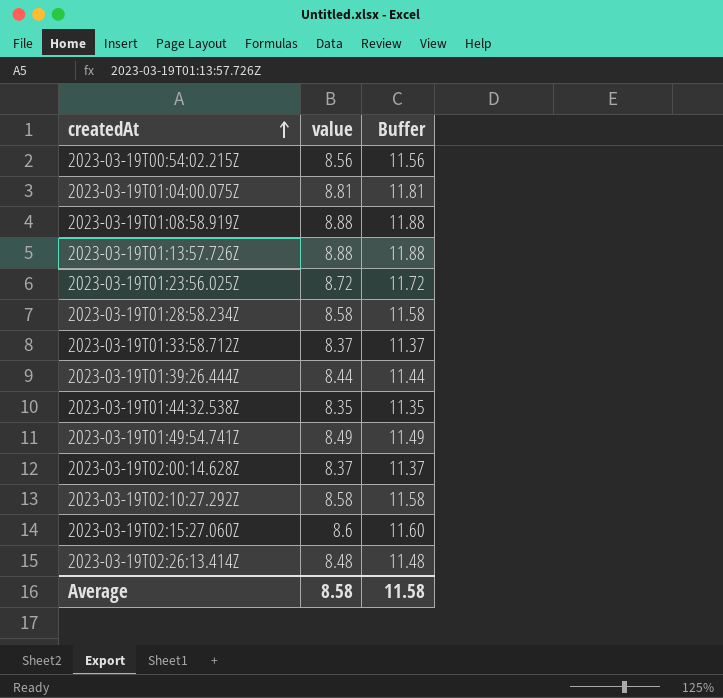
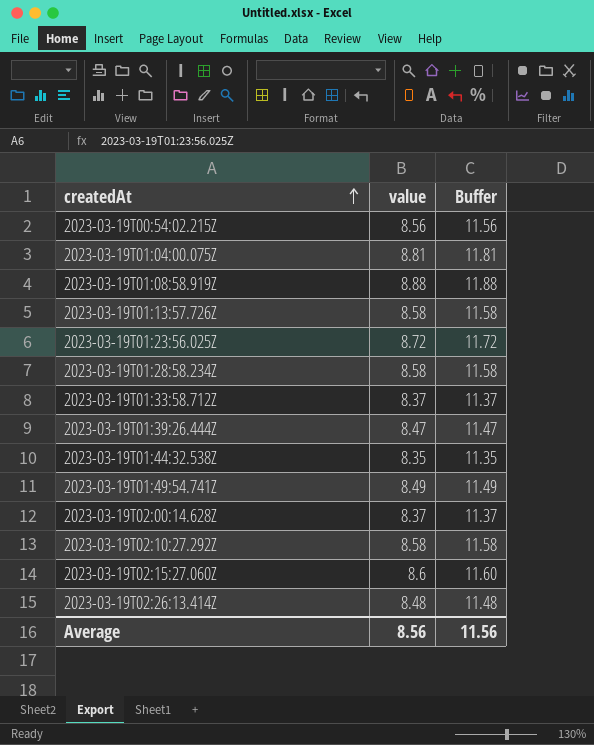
2023-03-19T01:13:57.726Z | value: 8.88 -> 8.58
2023-03-19T01:13:57.726Z | Buffer: 11.88 -> 11.58
2023-03-19T01:39:26.444Z | value: 8.44 -> 8.47
2023-03-19T01:39:26.444Z | Buffer: 11.44 -> 11.47
Average | value: 8.58 -> 8.56
Average | Buffer: 11.58 -> 11.56

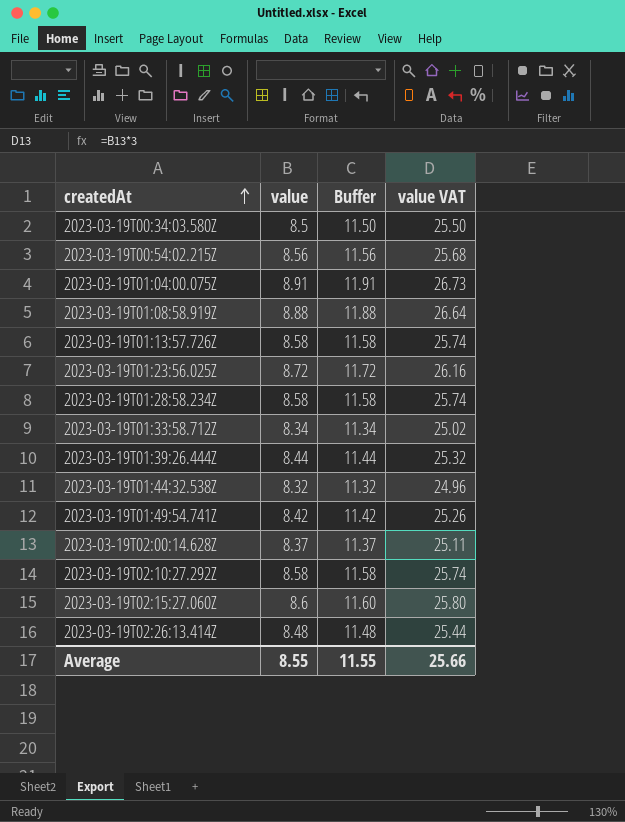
column value VAT | formula: none -> [value] * 3
row 2023-03-19T00:34:03.580Z: none -> 8.5 | 11.50 | 25.50
2023-03-19T01:04:00.075Z | value: 8.81 -> 8.91
2023-03-19T01:04:00.075Z | Buffer: 11.81 -> 11.91
2023-03-19T01:33:58.712Z | value: 8.37 -> 8.34
2023-03-19T01:33:58.712Z | Buffer: 11.37 -> 11.34
2023-03-19T01:39:26.444Z | value: 8.47 -> 8.44
2023-03-19T01:39:26.444Z | Buffer: 11.47 -> 11.44
2023-03-19T01:44:32.538Z | value: 8.35 -> 8.32
2023-03-19T01:44:32.538Z | Buffer: 11.35 -> 11.32
2023-03-19T01:49:54.741Z | value: 8.49 -> 8.42
2023-03-19T01:49:54.741Z | Buffer: 11.49 -> 11.42
Average | value: 8.56 -> 8.55
Average | Buffer: 11.56 -> 11.55

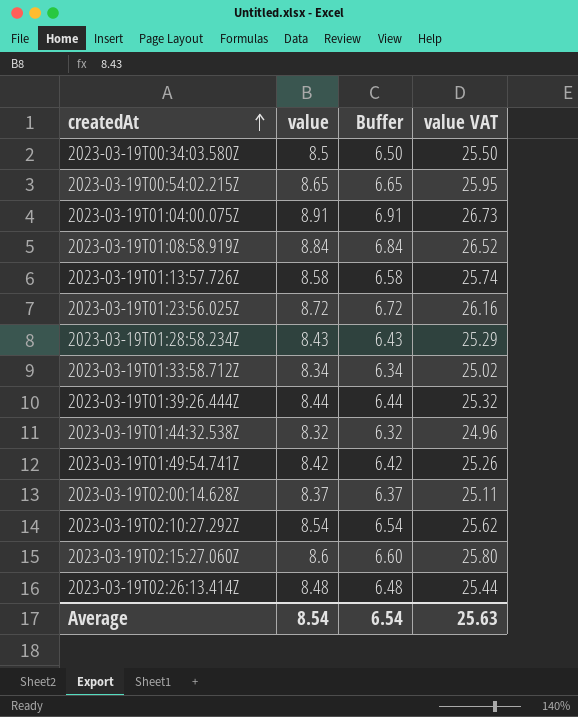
column Buffer | formula: [value] + 3 -> [value] - 2
2023-03-19T00:54:02.215Z | value: 8.56 -> 8.65
2023-03-19T00:54:02.215Z | value VAT: 25.68 -> 25.95
2023-03-19T01:08:58.919Z | value: 8.88 -> 8.84
2023-03-19T01:08:58.919Z | value VAT: 26.64 -> 26.52
2023-03-19T01:28:58.234Z | value: 8.58 -> 8.43
2023-03-19T01:28:58.234Z | value VAT: 25.74 -> 25.29
2023-03-19T02:10:27.292Z | value: 8.58 -> 8.54
2023-03-19T02:10:27.292Z | value VAT: 25.74 -> 25.62
Average | value: 8.55 -> 8.54
Average | Buffer: 11.55 -> 6.54
Average | value VAT: 25.66 -> 25.63

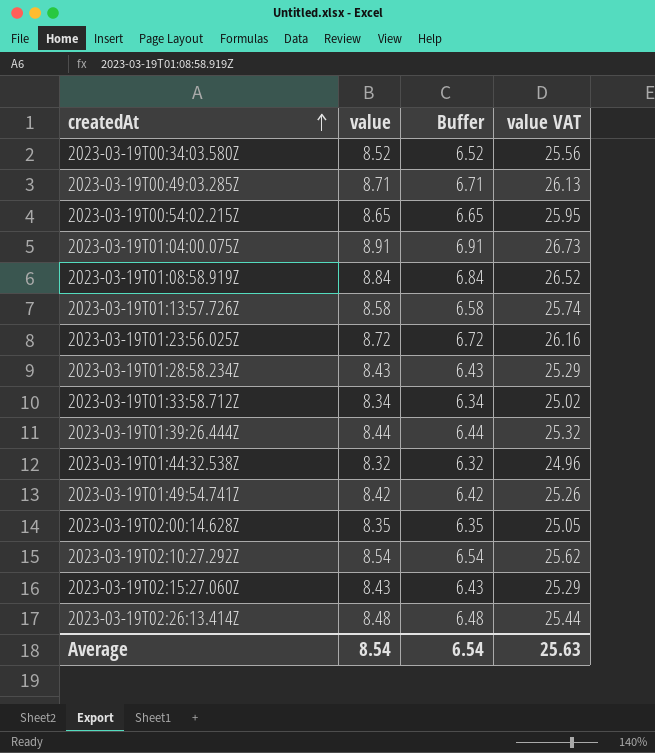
2023-03-19T00:34:03.580Z | value: 8.5 -> 8.52
2023-03-19T00:34:03.580Z | Buffer: 6.50 -> 6.52
2023-03-19T00:34:03.580Z | value VAT: 25.50 -> 25.56
row 2023-03-19T00:49:03.285Z: none -> 8.71 | 6.71 | 26.13
2023-03-19T02:00:14.628Z | value: 8.37 -> 8.35
2023-03-19T02:00:14.628Z | Buffer: 6.37 -> 6.35
2023-03-19T02:00:14.628Z | value VAT: 25.11 -> 25.05
2023-03-19T02:15:27.060Z | value: 8.6 -> 8.43
2023-03-19T02:15:27.060Z | Buffer: 6.60 -> 6.43
2023-03-19T02:15:27.060Z | value VAT: 25.80 -> 25.29

